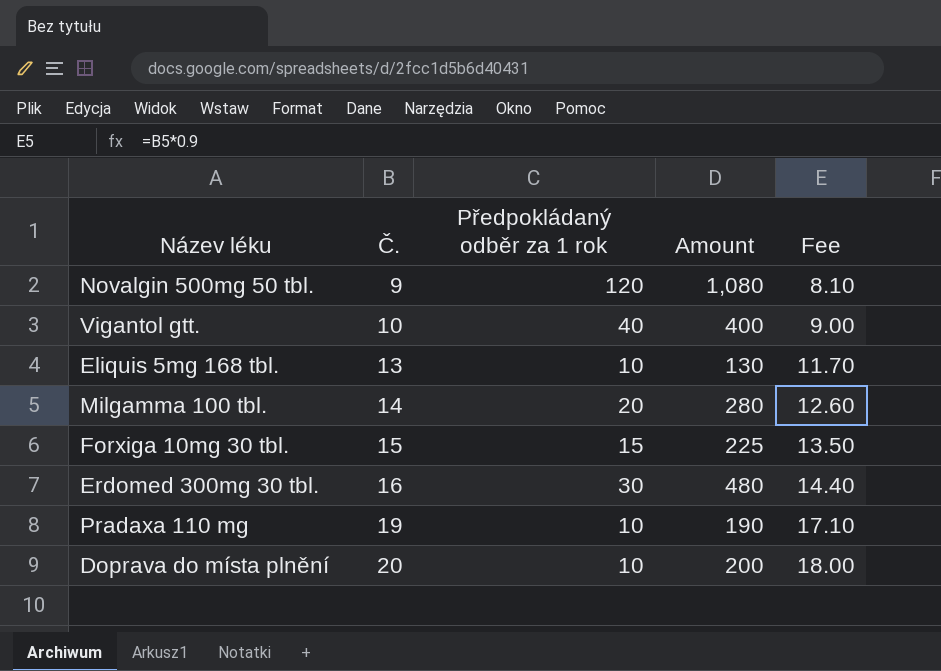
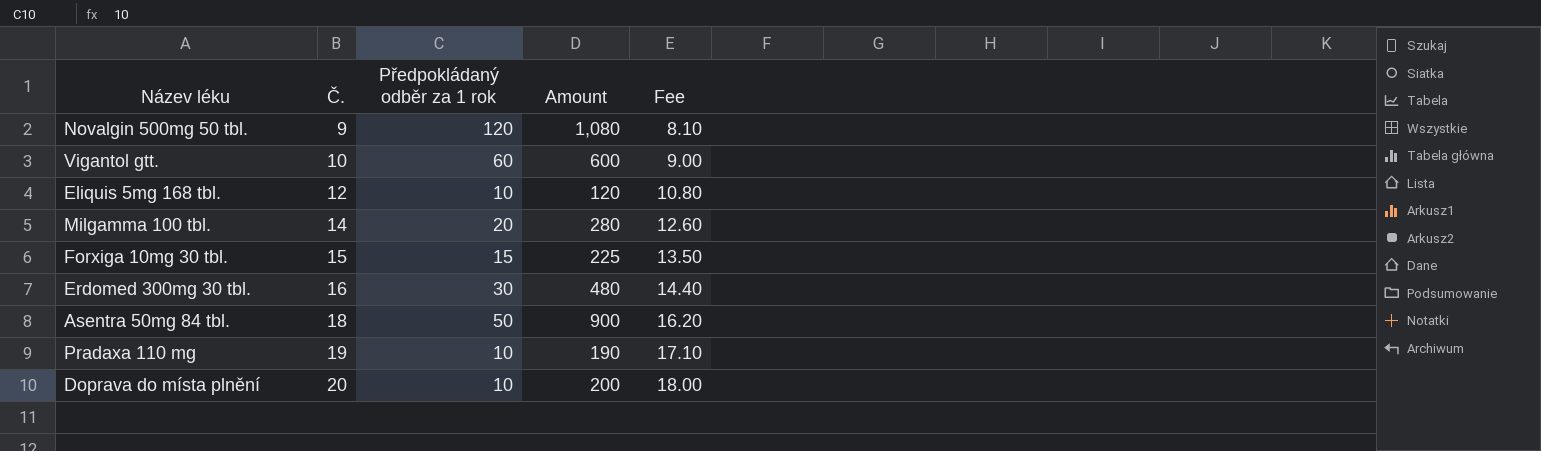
Vigantol gtt. | Předpokládaný odběr za 1 rok: 40 -> 60
Vigantol gtt. | Amount: 400 -> 600
Eliquis 5mg 168 tbl. | Č.: 13 -> 12
Eliquis 5mg 168 tbl. | Amount: 130 -> 120
Eliquis 5mg 168 tbl. | Fee: 11.70 -> 10.80
row Asentra 50mg 84 tbl.: none -> 18 | 50 | 900 | 16.20

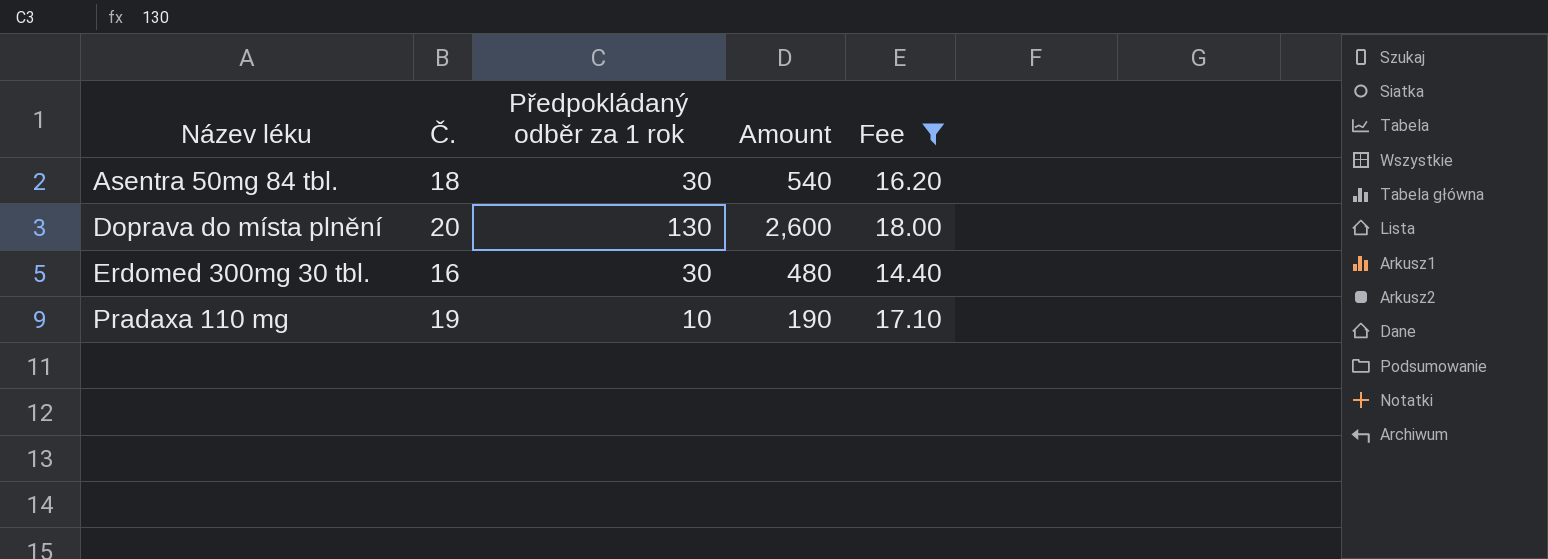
filter: none -> Fee >= 14.40
row order: Č. ascending -> Název léku ascending
Asentra 50mg 84 tbl. | Předpokládaný odběr za 1 rok: 50 -> 30
Asentra 50mg 84 tbl. | Amount: 900 -> 540
Doprava do místa plnění | Předpokládaný odběr za 1 rok: 10 -> 130
Doprava do místa plnění | Amount: 200 -> 2,600

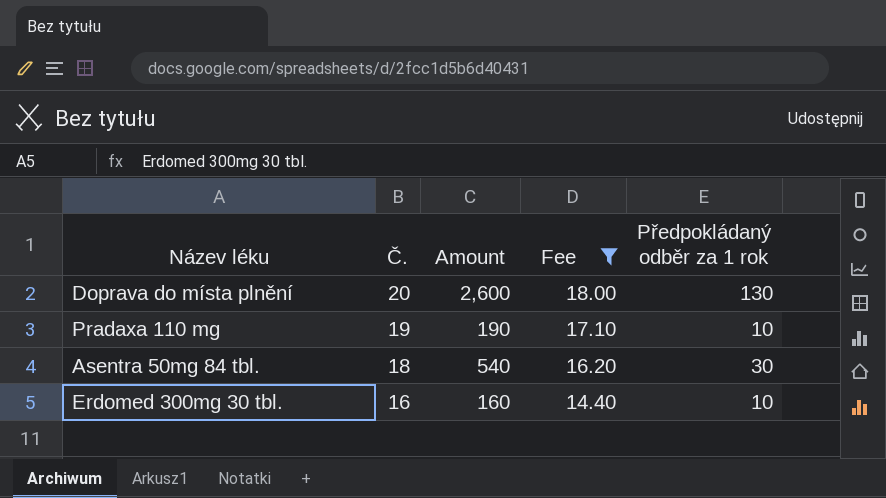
row order: Název léku ascending -> Č. descending
column Předpokládaný odběr za 1 rok | position: 3 -> 5
Erdomed 300mg 30 tbl. | Amount: 480 -> 160
Erdomed 300mg 30 tbl. | Předpokládaný odběr za 1 rok: 30 -> 10

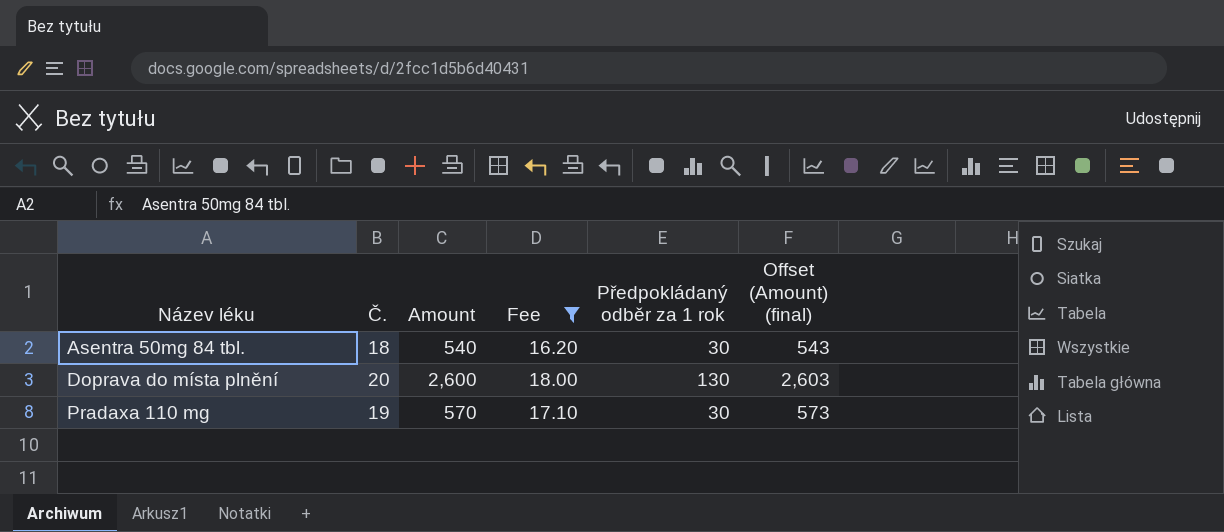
row order: Č. descending -> Název léku ascending
column Offset (Amount) (final) | formula: none -> [Amount] + 3
row Erdomed 300mg 30 tbl.: 16 | 160 | 14.40 | 10 -> none
Pradaxa 110 mg | Amount: 190 -> 570
Pradaxa 110 mg | Předpokládaný odběr za 1 rok: 10 -> 30

